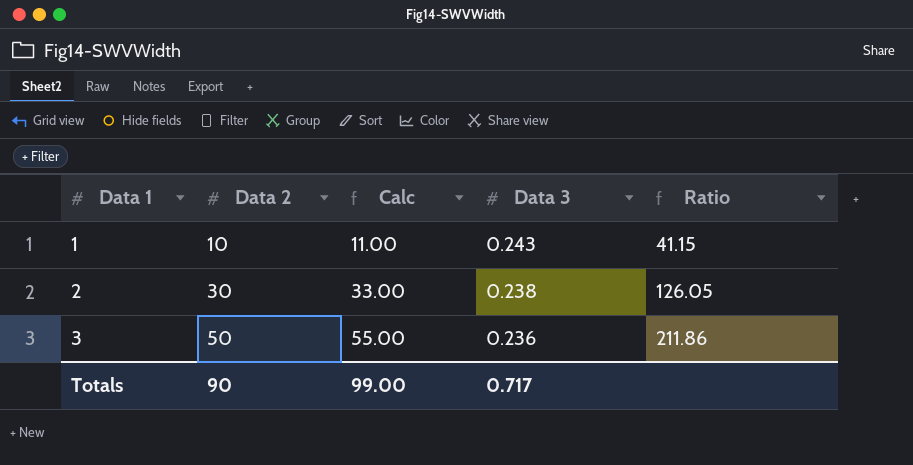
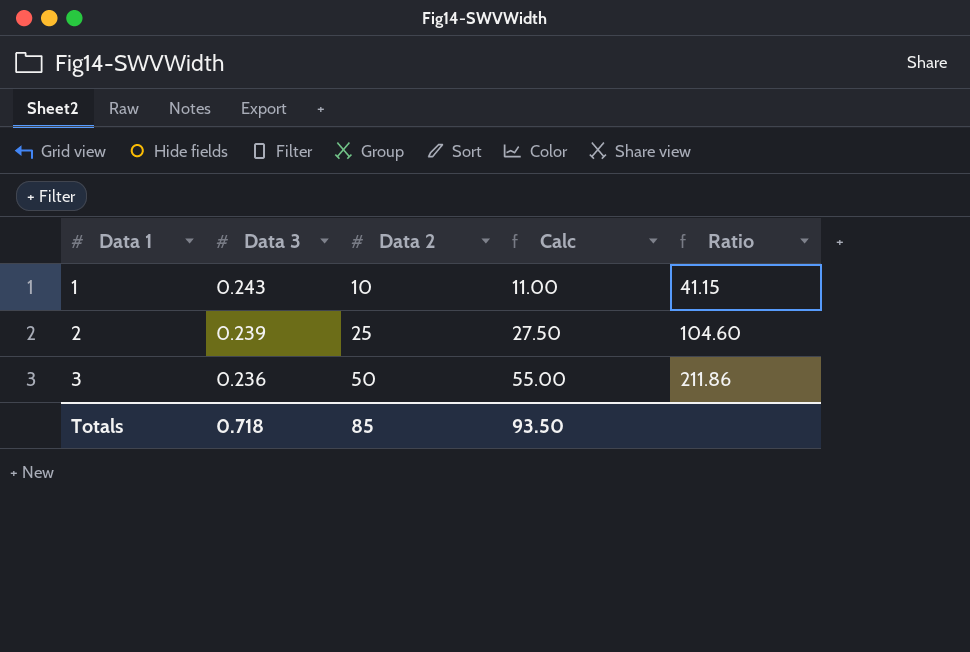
column Data 3 | position: 4 -> 2
2 | Data 3: 0.238 -> 0.239
2 | Data 2: 30 -> 25
2 | Calc: 33.00 -> 27.50
2 | Ratio: 126.05 -> 104.60
Totals | Data 3: 0.717 -> 0.718
Totals | Data 2: 90 -> 85
Totals | Calc: 99.00 -> 93.50

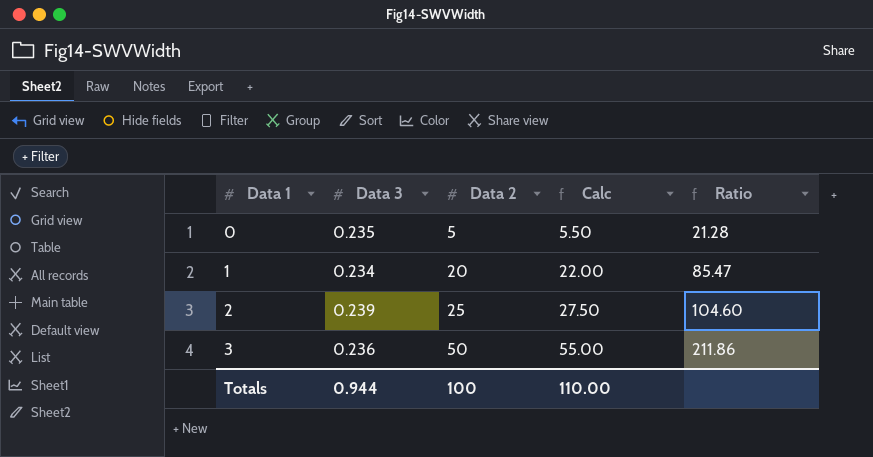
row 0: none -> 0.235 | 5 | 5.50 | 21.28
1 | Data 3: 0.243 -> 0.234
1 | Data 2: 10 -> 20
1 | Calc: 11.00 -> 22.00
1 | Ratio: 41.15 -> 85.47
Totals | Data 3: 0.718 -> 0.944
Totals | Data 2: 85 -> 100
Totals | Calc: 93.50 -> 110.00

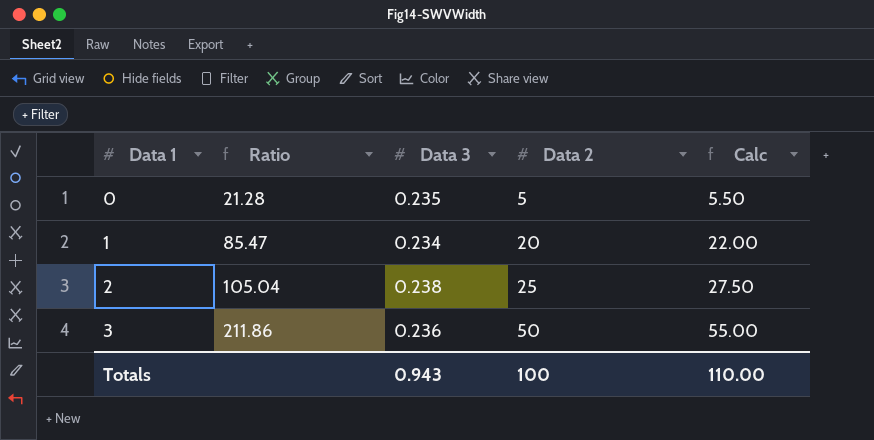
column Ratio | position: 5 -> 2
2 | Ratio: 104.60 -> 105.04
2 | Data 3: 0.239 -> 0.238
Totals | Data 3: 0.944 -> 0.943

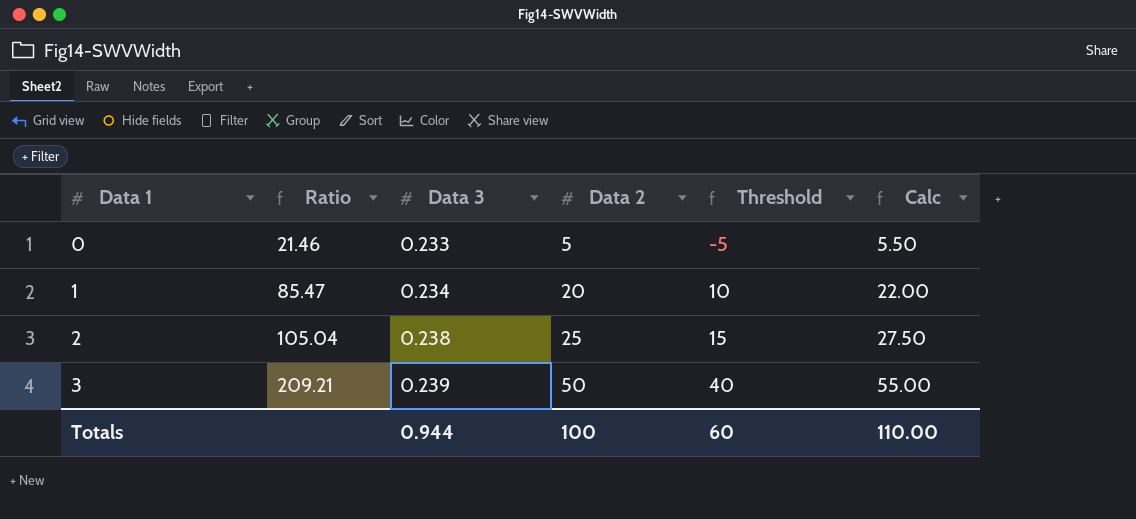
column Threshold | formula: none -> [Data 2] - 10
0 | Ratio: 21.28 -> 21.46
0 | Data 3: 0.235 -> 0.233
3 | Ratio: 211.86 -> 209.21
3 | Data 3: 0.236 -> 0.239
Totals | Data 3: 0.943 -> 0.944

